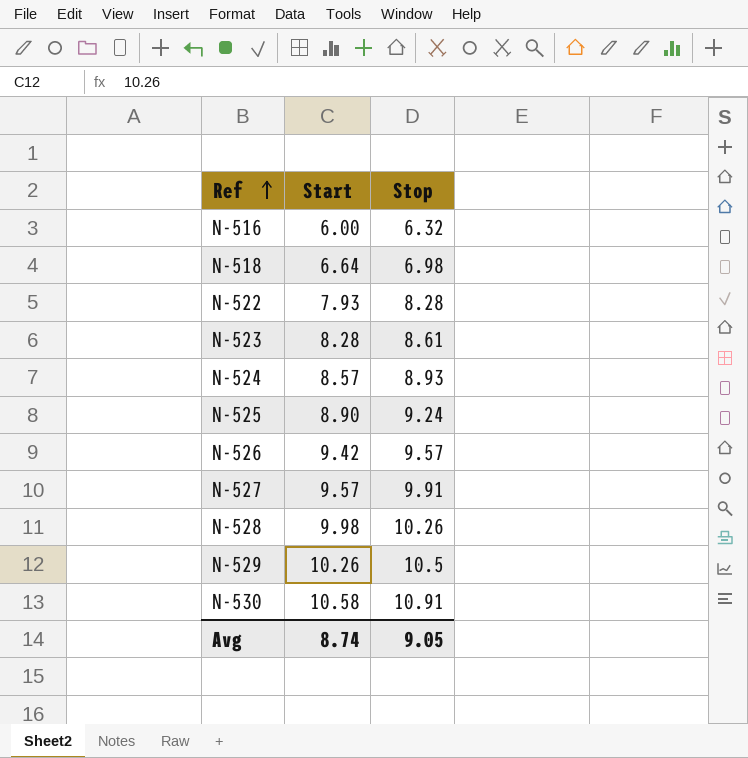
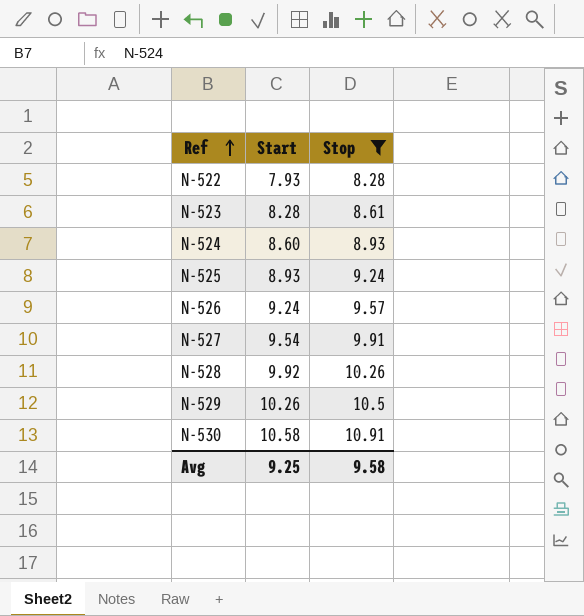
filter: none -> Stop >= 8.28
N-524 | Start: 8.57 -> 8.60
N-525 | Start: 8.90 -> 8.93
N-526 | Start: 9.42 -> 9.24
N-527 | Start: 9.57 -> 9.54
N-528 | Start: 9.98 -> 9.92
Avg | Start: 8.74 -> 9.25
Avg | Stop: 9.05 -> 9.58

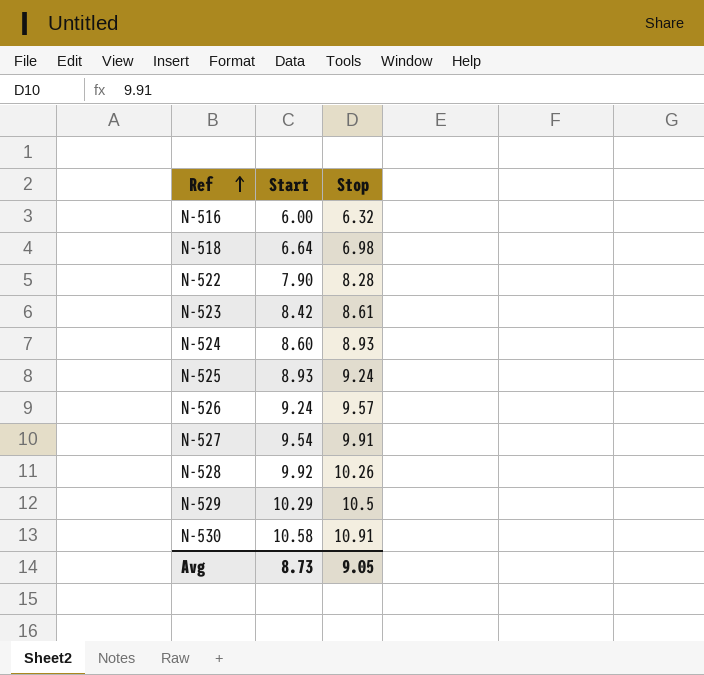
filter: Stop >= 8.28 -> none
N-522 | Start: 7.93 -> 7.90
N-523 | Start: 8.28 -> 8.42
N-529 | Start: 10.26 -> 10.29
Avg | Start: 9.25 -> 8.73
Avg | Stop: 9.58 -> 9.05

